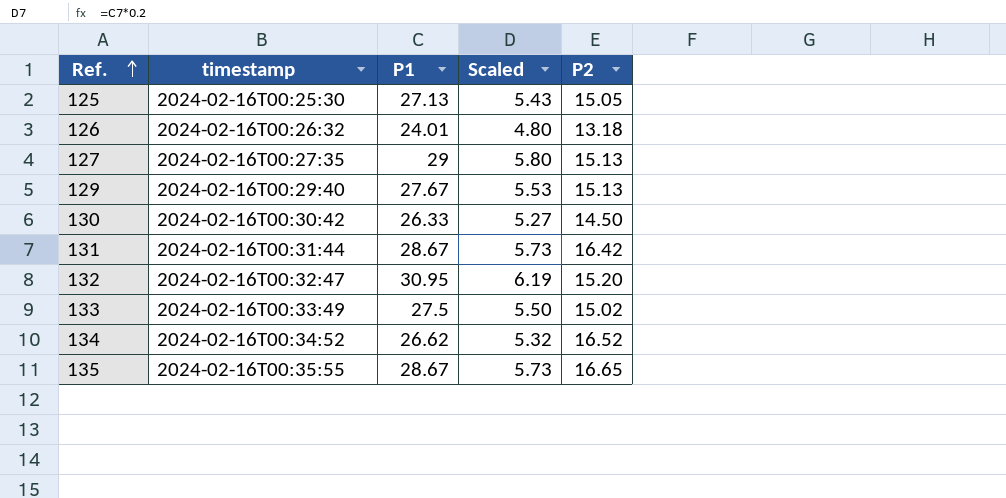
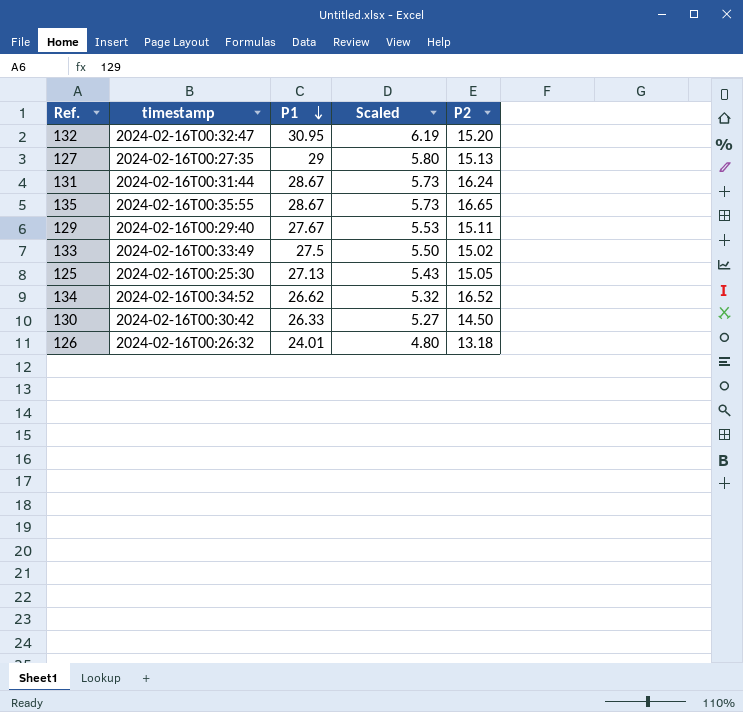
row order: Ref. ascending -> P1 descending
131 | P2: 16.42 -> 16.24
129 | P2: 15.13 -> 15.11

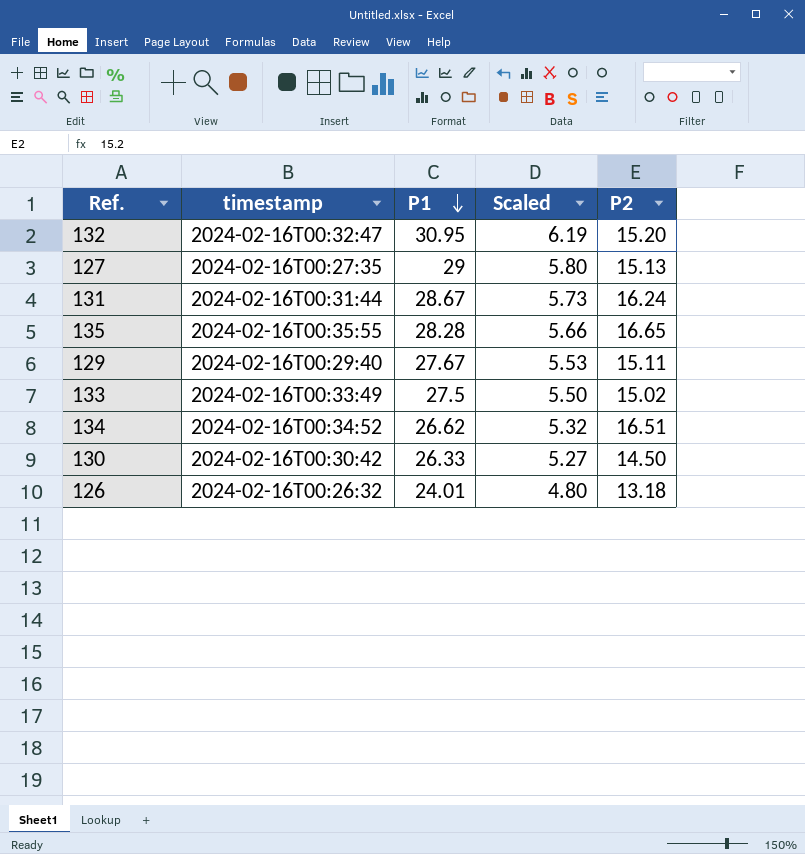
row 125: 2024-02-16T00:25:30 | 27.13 | 5.43 | 15.05 -> none
135 | P1: 28.67 -> 28.28
135 | Scaled: 5.73 -> 5.66
134 | P2: 16.52 -> 16.51

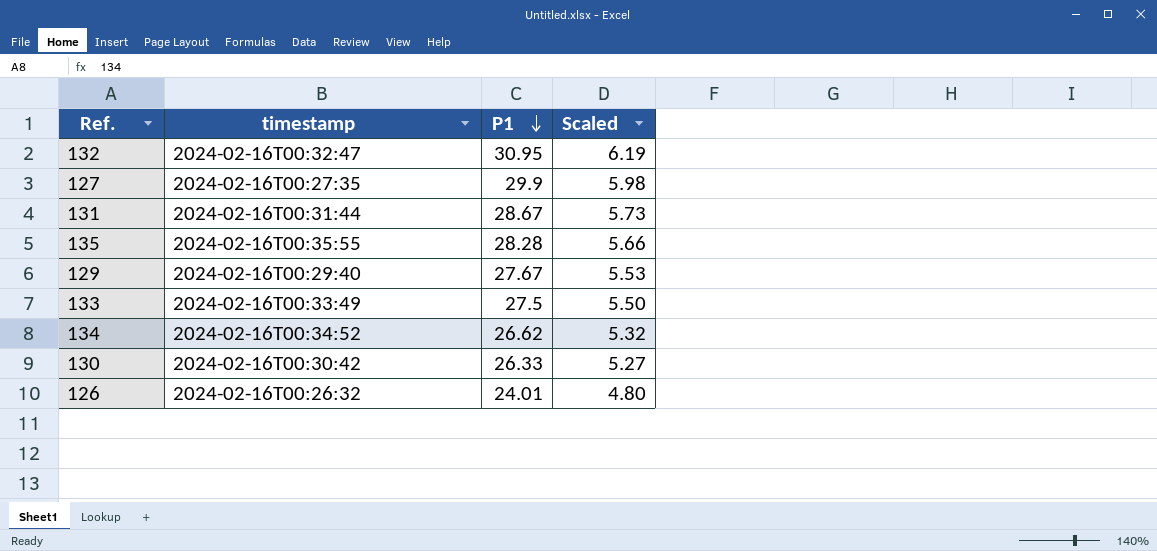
column P2 | position: 5 -> none
127 | P1: 29 -> 29.9
127 | Scaled: 5.80 -> 5.98

